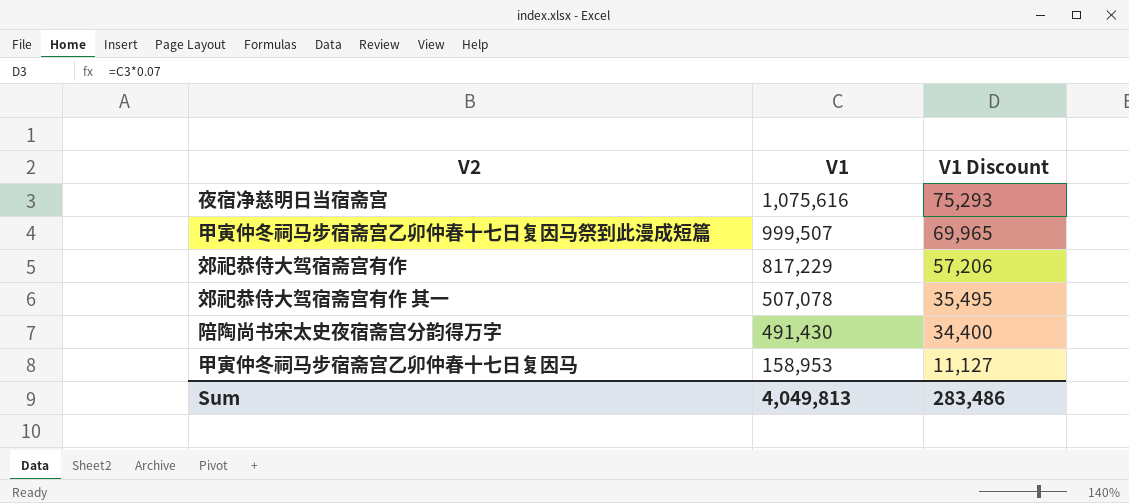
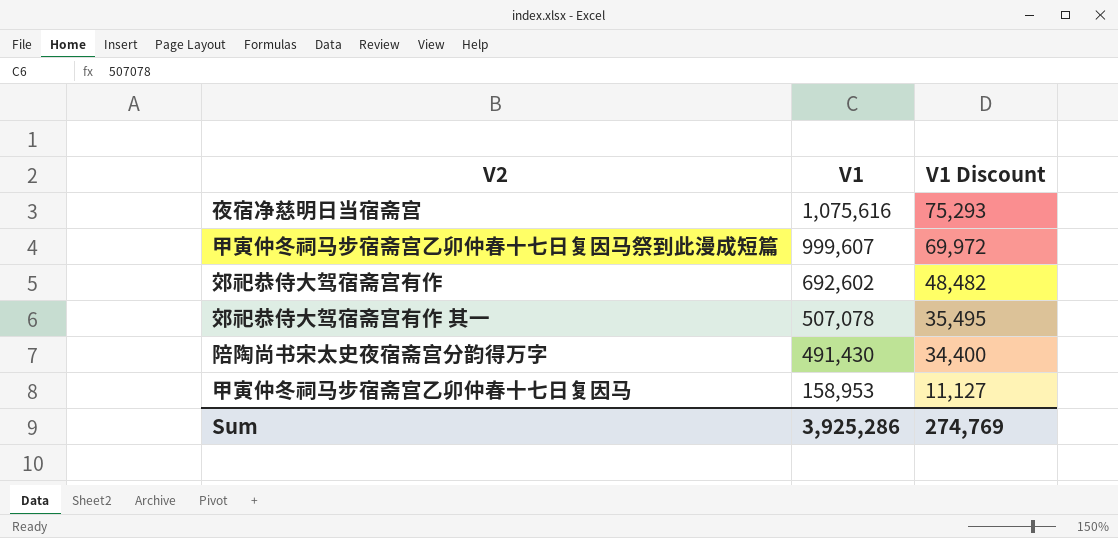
甲寅仲冬祠马步宿斋宫乙卯仲春十七日复因马祭到此漫成短篇 | V1: 999,507 -> 999,607
甲寅仲冬祠马步宿斋宫乙卯仲春十七日复因马祭到此漫成短篇 | V1 Discount: 69,965 -> 69,972
郊祀恭侍大驾宿斋宫有作 | V1: 817,229 -> 692,602
郊祀恭侍大驾宿斋宫有作 | V1 Discount: 57,206 -> 48,482
Sum | V1: 4,049,813 -> 3,925,286
Sum | V1 Discount: 283,486 -> 274,769

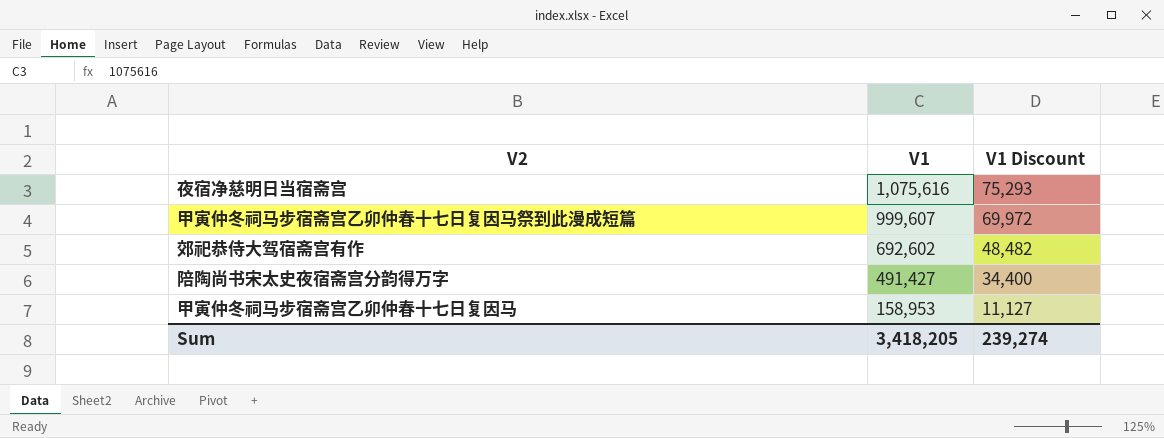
row 郊祀恭侍大驾宿斋宫有作 其一: 507,078 | 35,495 -> none
陪陶尚书宋太史夜宿斋宫分韵得万字 | V1: 491,430 -> 491,427
Sum | V1: 3,925,286 -> 3,418,205
Sum | V1 Discount: 274,769 -> 239,274

